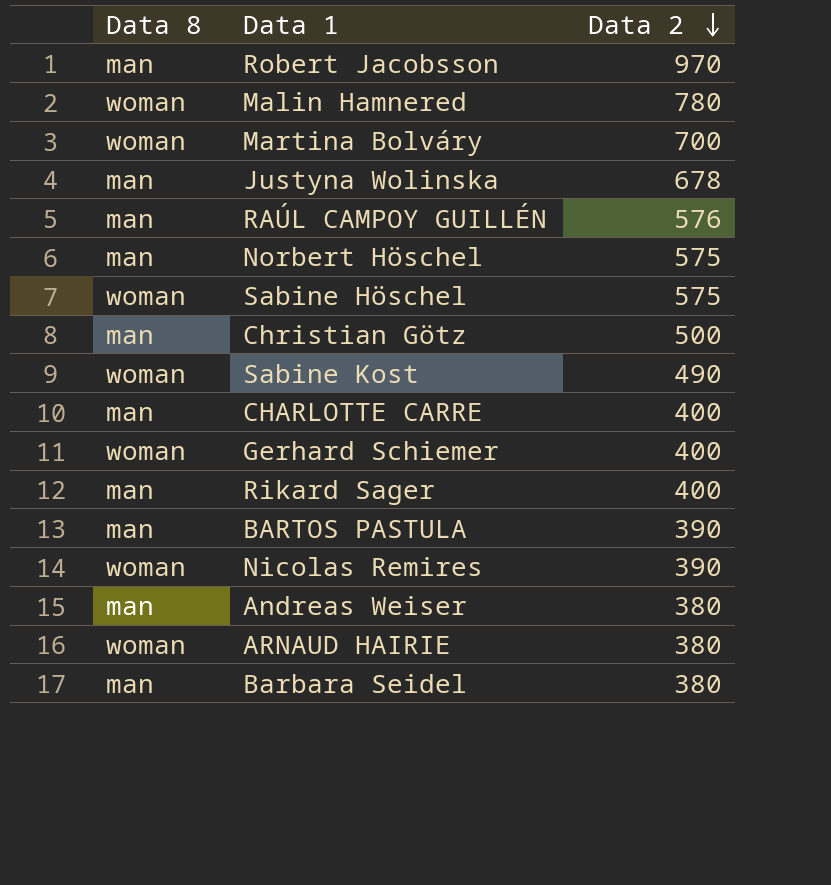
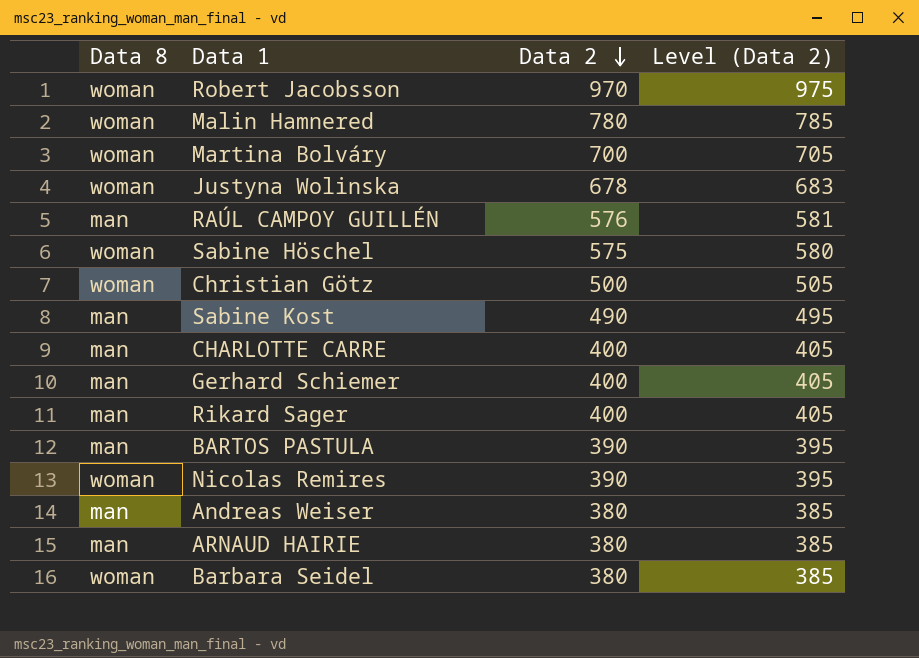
column Level (Data 2) | formula: none -> [Data 2] + 5
row Norbert Höschel: man | 575 -> none
Robert Jacobsson | Data 8: man -> woman
Justyna Wolinska | Data 8: man -> woman
Christian Götz | Data 8: man -> woman
Sabine Kost | Data 8: woman -> man
Gerhard Schiemer | Data 8: woman -> man
ARNAUD HAIRIE | Data 8: woman -> man
Barbara Seidel | Data 8: man -> woman

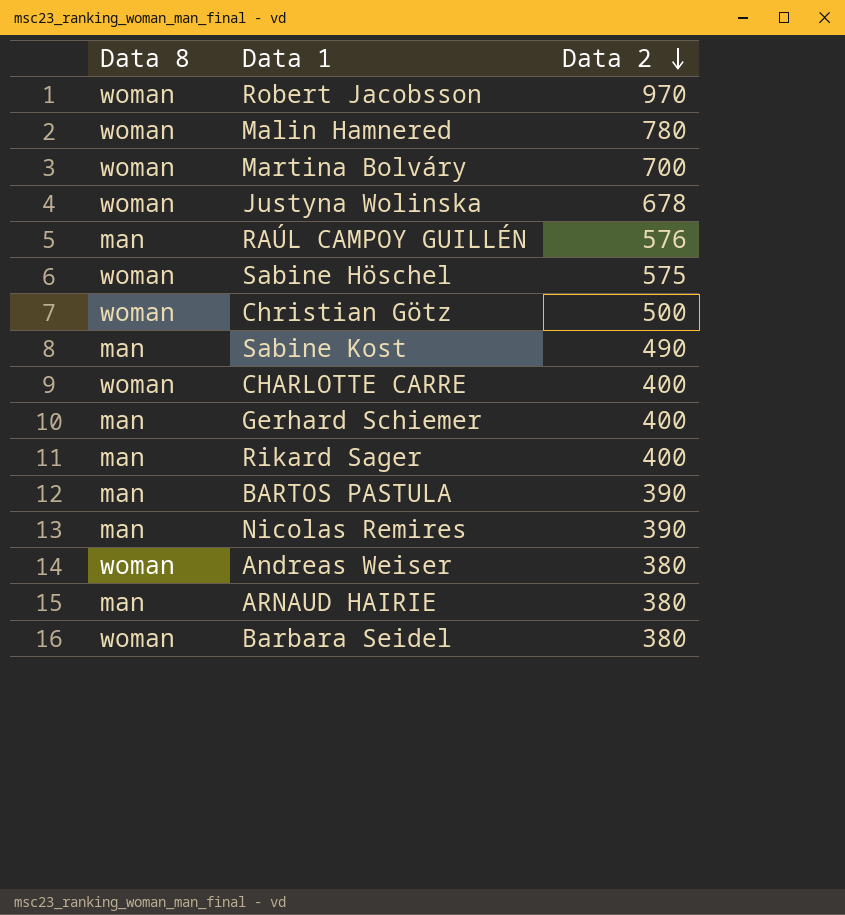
column Level (Data 2) | formula: [Data 2] + 5 -> none
CHARLOTTE CARRE | Data 8: man -> woman
Nicolas Remires | Data 8: woman -> man
Andreas Weiser | Data 8: man -> woman

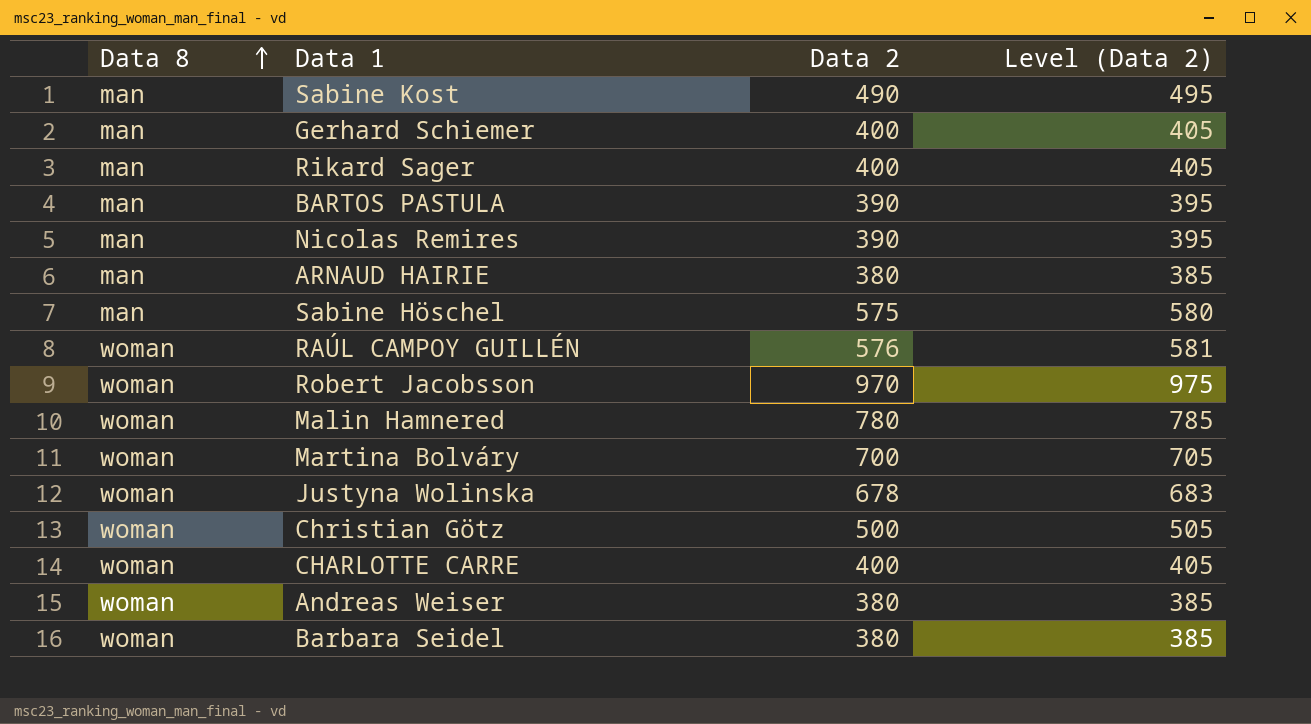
row order: Data 2 descending -> Data 8 ascending
column Level (Data 2) | formula: none -> [Data 2] + 5
Sabine Höschel | Data 8: woman -> man
RAÚL CAMPOY GUILLÉN | Data 8: man -> woman

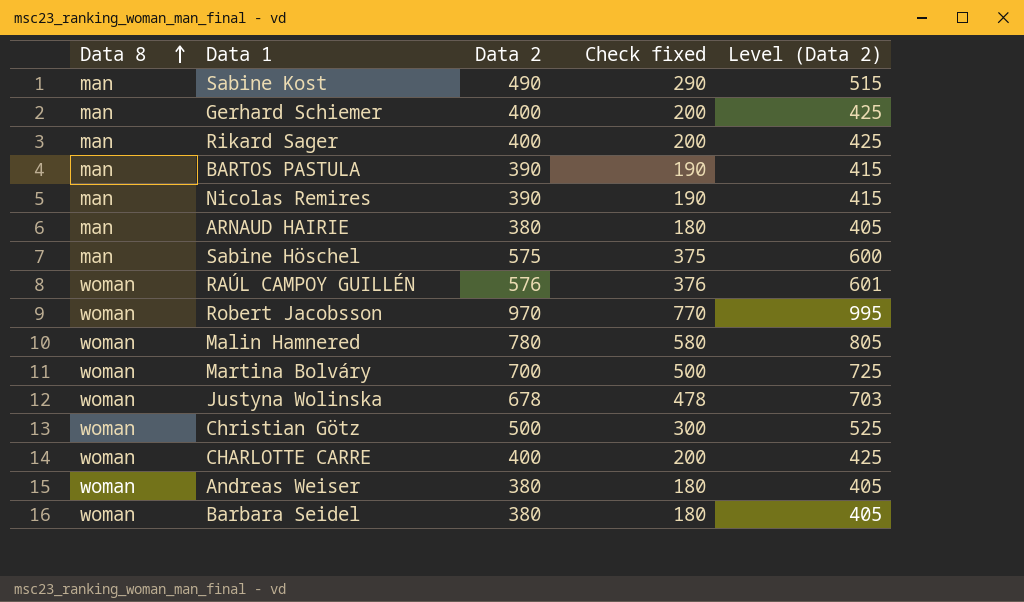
column Check fixed | formula: none -> [Data 2] - 200
column Level (Data 2) | formula: [Data 2] + 5 -> [Data 2] + 25

